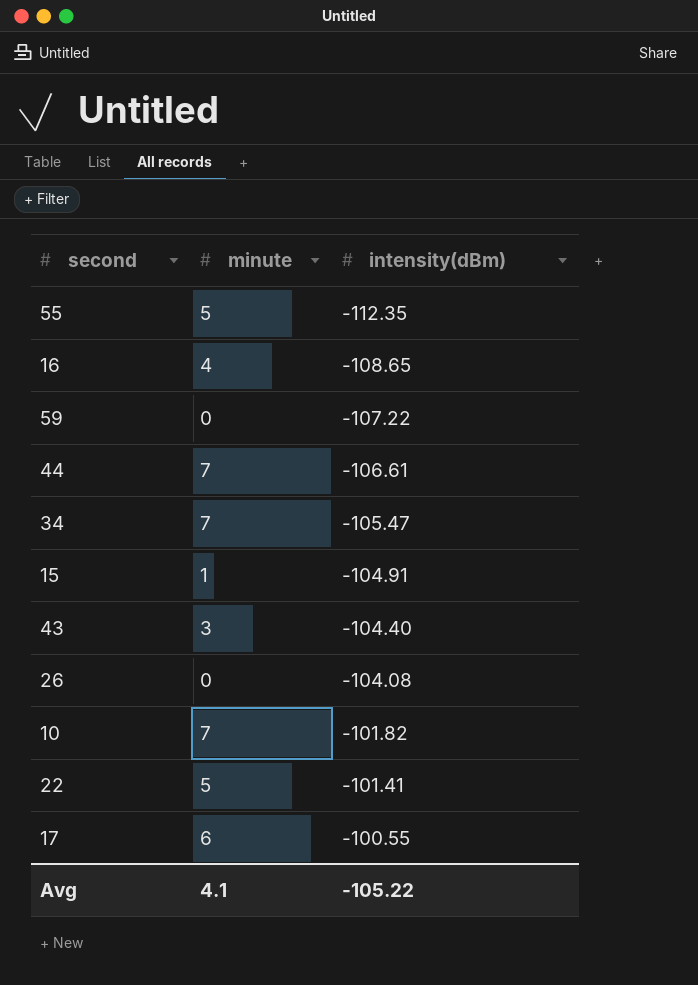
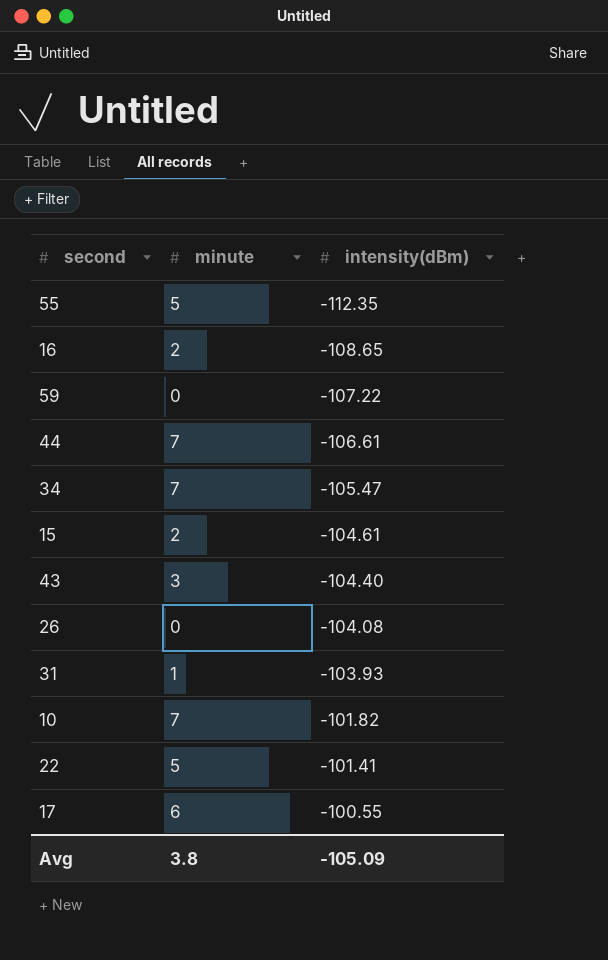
16 | minute: 4 -> 2
15 | minute: 1 -> 2
15 | intensity(dBm): -104.91 -> -104.61
row 31: none -> 1 | -103.93
Avg | minute: 4.1 -> 3.8
Avg | intensity(dBm): -105.22 -> -105.09

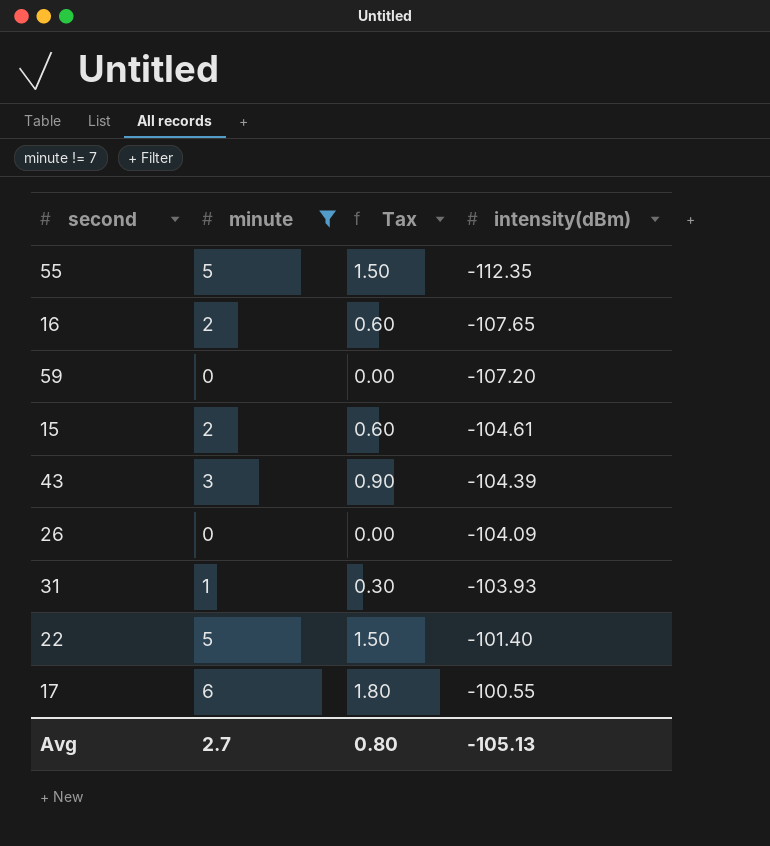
filter: none -> minute != 7
column Tax | formula: none -> [minute] * 0.3
16 | intensity(dBm): -108.65 -> -107.65
59 | intensity(dBm): -107.22 -> -107.20
43 | intensity(dBm): -104.40 -> -104.39
26 | intensity(dBm): -104.08 -> -104.09
22 | intensity(dBm): -101.41 -> -101.40
Avg | minute: 3.8 -> 2.7
Avg | intensity(dBm): -105.09 -> -105.13

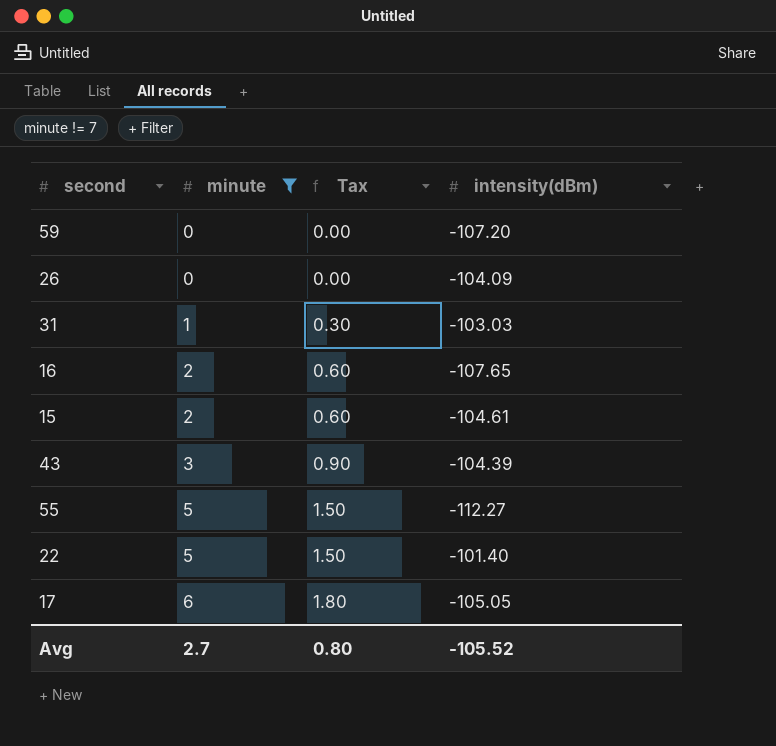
row order: intensity(dBm) ascending -> minute ascending
31 | intensity(dBm): -103.93 -> -103.03
55 | intensity(dBm): -112.35 -> -112.27
17 | intensity(dBm): -100.55 -> -105.05
Avg | intensity(dBm): -105.13 -> -105.52

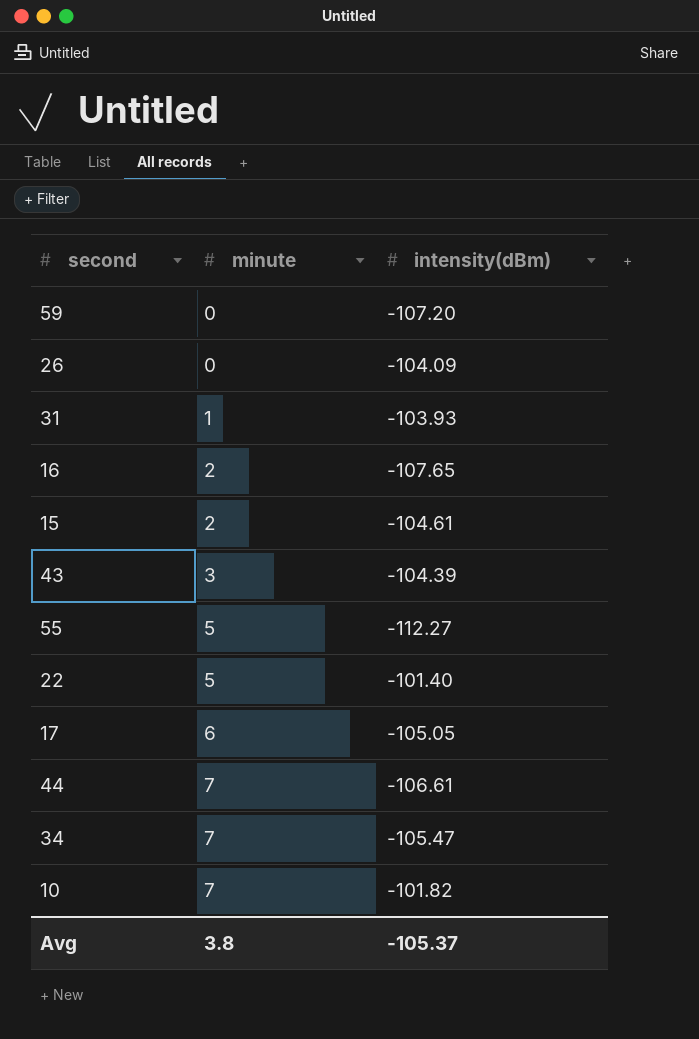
filter: minute != 7 -> none
column Tax | formula: [minute] * 0.3 -> none
31 | intensity(dBm): -103.03 -> -103.93
Avg | minute: 2.7 -> 3.8
Avg | intensity(dBm): -105.52 -> -105.37

